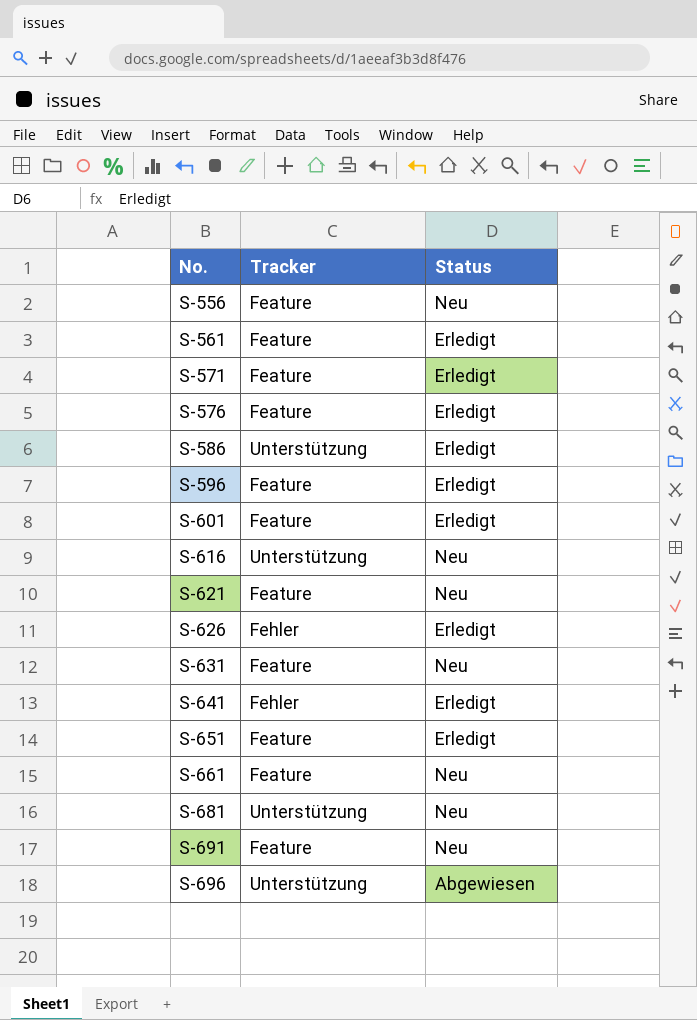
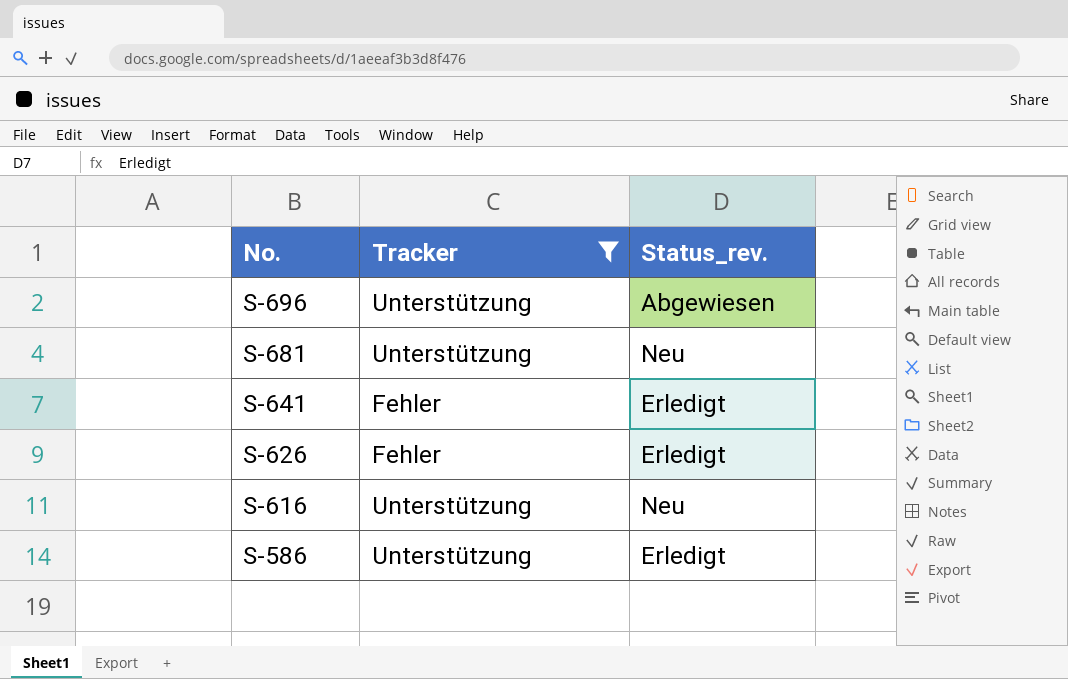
filter: none -> Tracker != Feature
row order: No. ascending -> No. descending
column name: Status -> Status_rev.

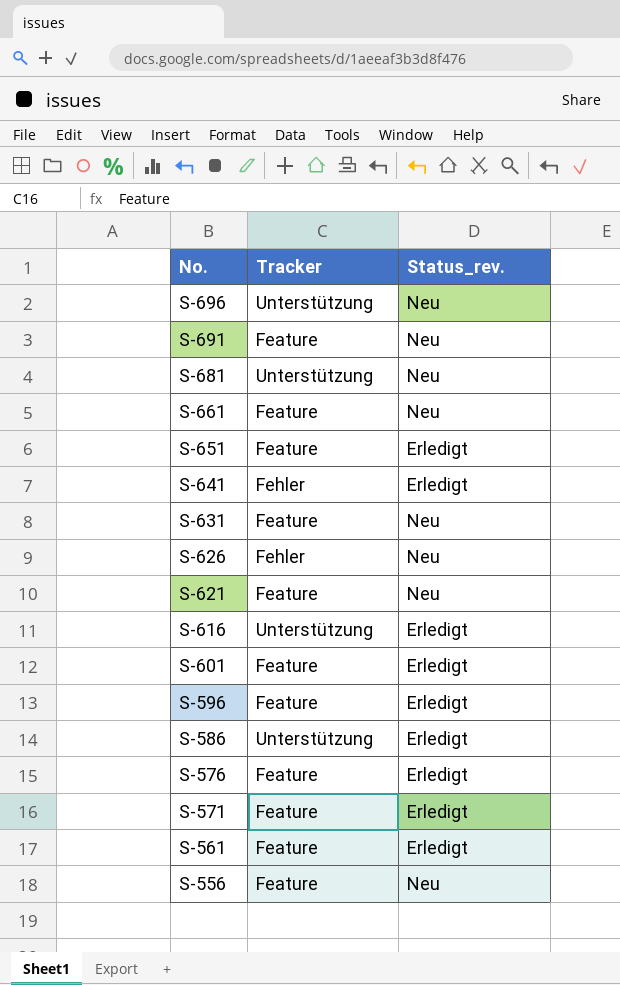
filter: Tracker != Feature -> none
S-696 | Status_rev.: Abgewiesen -> Neu
S-626 | Status_rev.: Erledigt -> Neu
S-616 | Status_rev.: Neu -> Erledigt

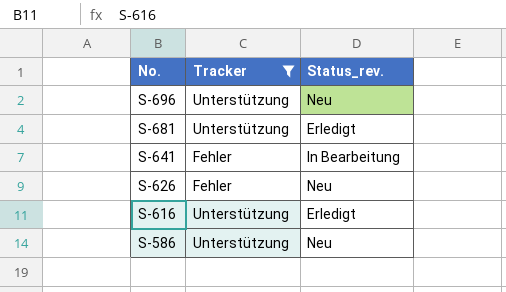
filter: none -> Tracker != Feature
S-681 | Status_rev.: Neu -> Erledigt
S-641 | Status_rev.: Erledigt -> In Bearbeitung
S-586 | Status_rev.: Erledigt -> Neu

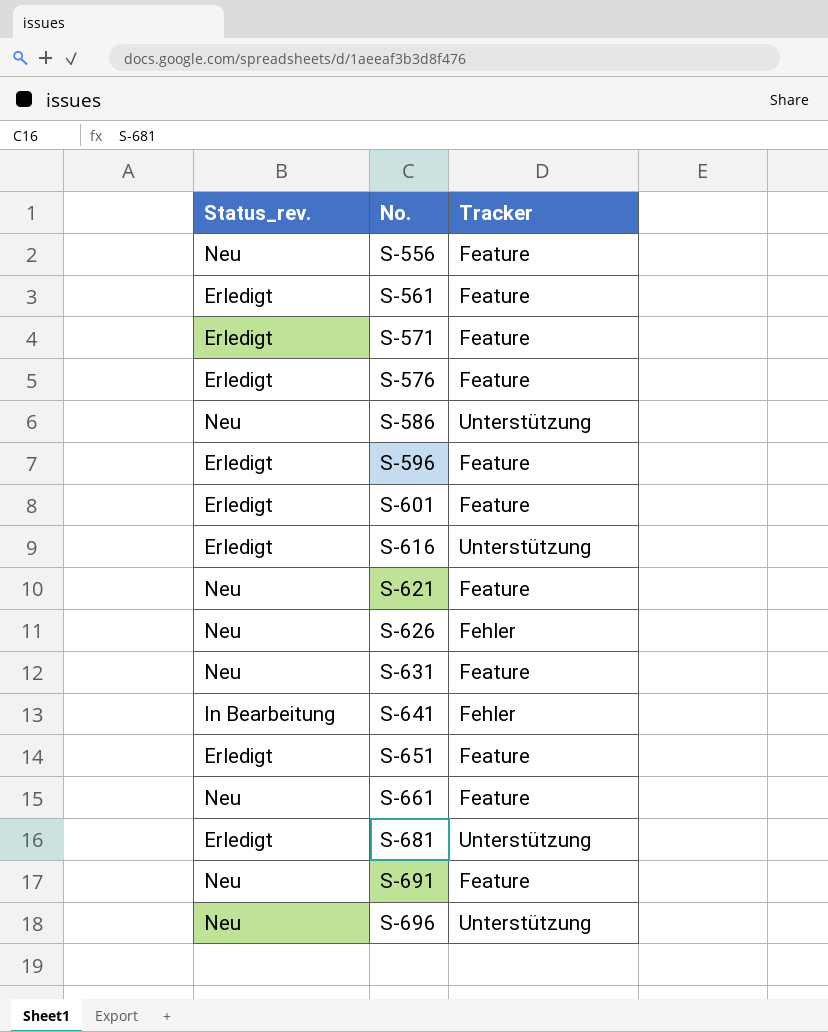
filter: Tracker != Feature -> none
row order: No. descending -> No. ascending
column Status_rev. | position: 3 -> 1

